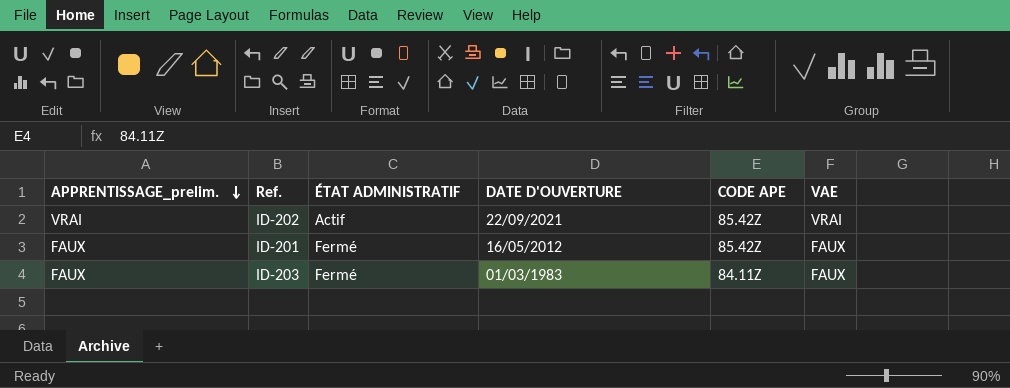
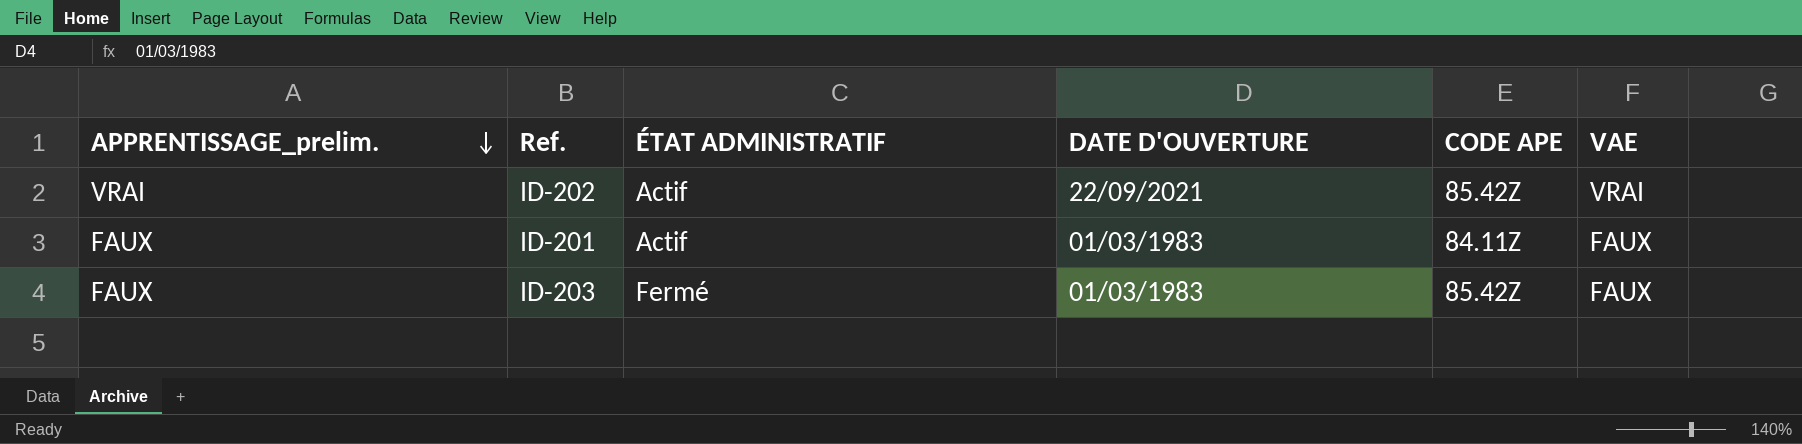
ID-201 | ÉTAT ADMINISTRATIF: Fermé -> Actif
ID-201 | DATE D'OUVERTURE: 16/05/2012 -> 01/03/1983
ID-201 | CODE APE: 85.42Z -> 84.11Z
ID-203 | CODE APE: 84.11Z -> 85.42Z

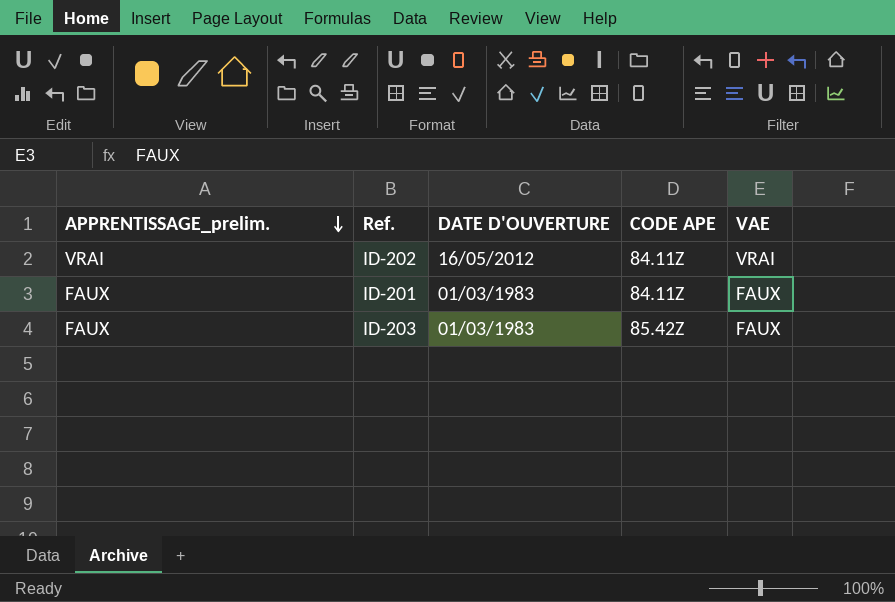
column ÉTAT ADMINISTRATIF | position: 3 -> none
ID-202 | DATE D'OUVERTURE: 22/09/2021 -> 16/05/2012
ID-202 | CODE APE: 85.42Z -> 84.11Z

